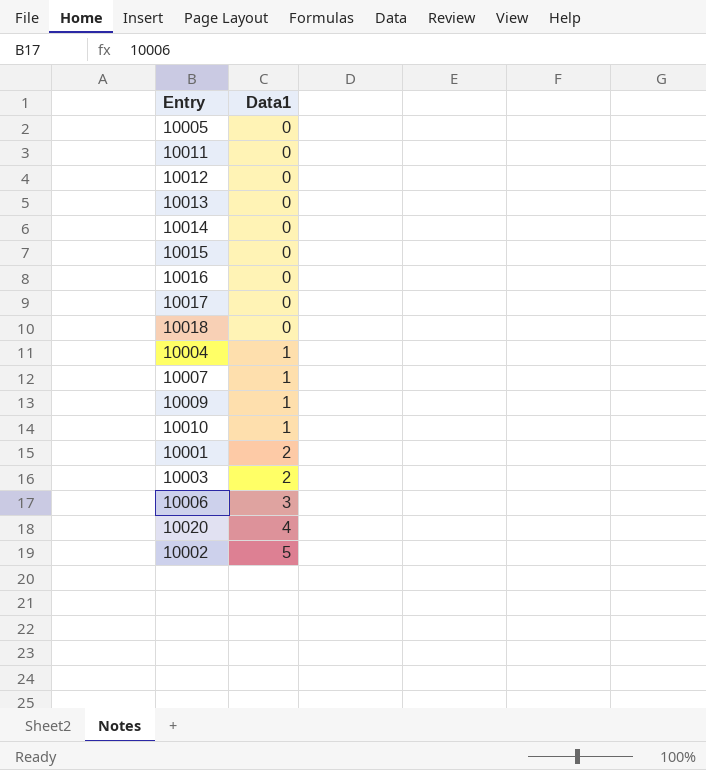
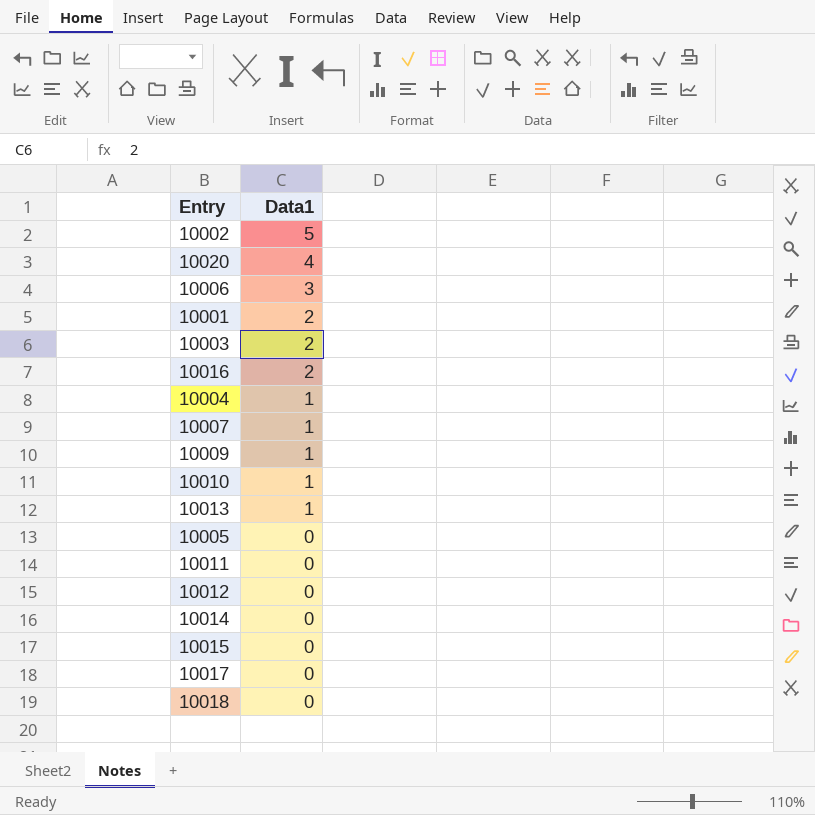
row order: Data1 ascending -> Data1 descending
10016 | Data1: 0 -> 2
10013 | Data1: 0 -> 1

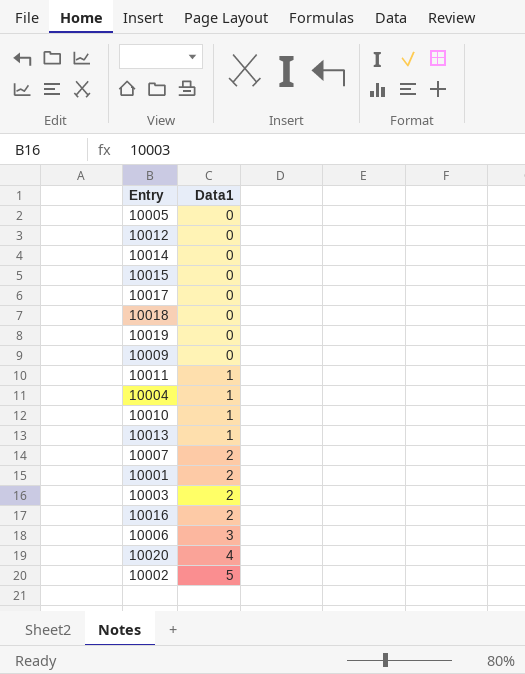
row order: Data1 descending -> Data1 ascending
row 10019: none -> 0
10009 | Data1: 1 -> 0
10011 | Data1: 0 -> 1
10007 | Data1: 1 -> 2

